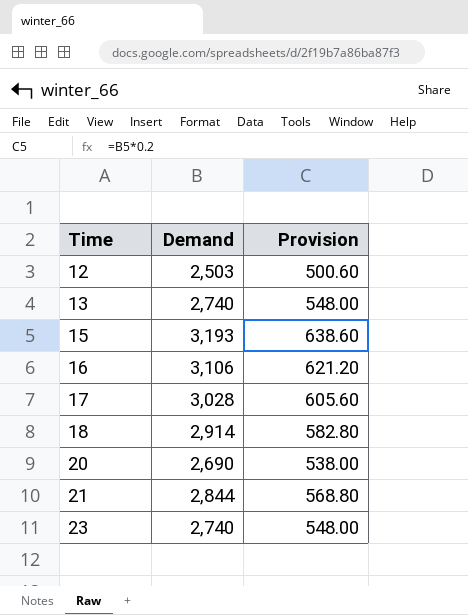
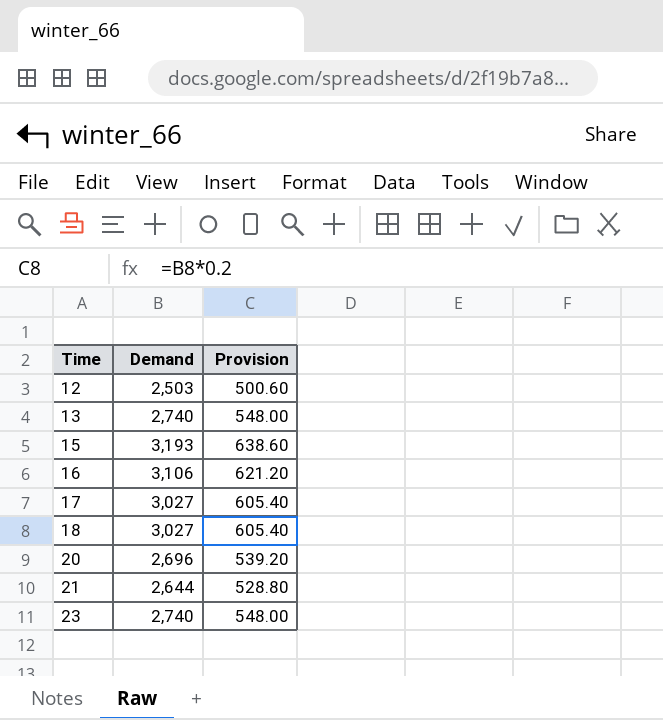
17 | Demand: 3,028 -> 3,027
17 | Provision: 605.60 -> 605.40
18 | Demand: 2,914 -> 3,027
18 | Provision: 582.80 -> 605.40
20 | Demand: 2,690 -> 2,696
20 | Provision: 538.00 -> 539.20
21 | Demand: 2,844 -> 2,644
21 | Provision: 568.80 -> 528.80

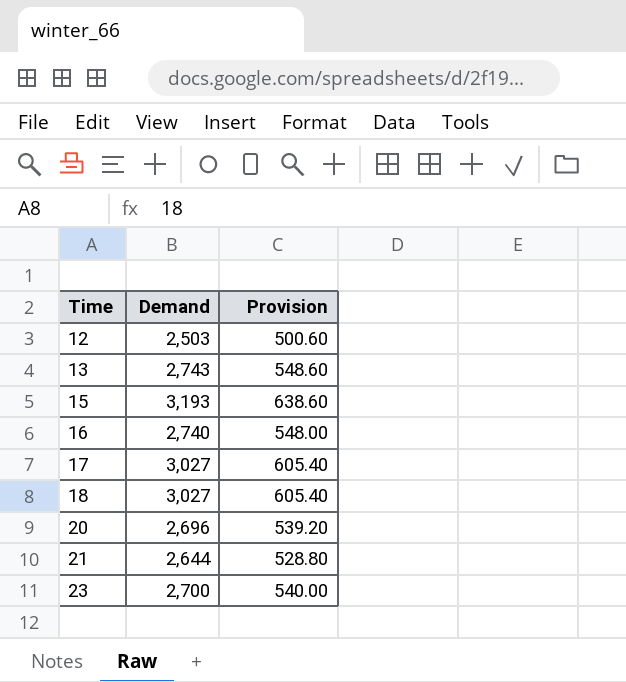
13 | Demand: 2,740 -> 2,743
13 | Provision: 548.00 -> 548.60
16 | Demand: 3,106 -> 2,740
16 | Provision: 621.20 -> 548.00
23 | Demand: 2,740 -> 2,700
23 | Provision: 548.00 -> 540.00

